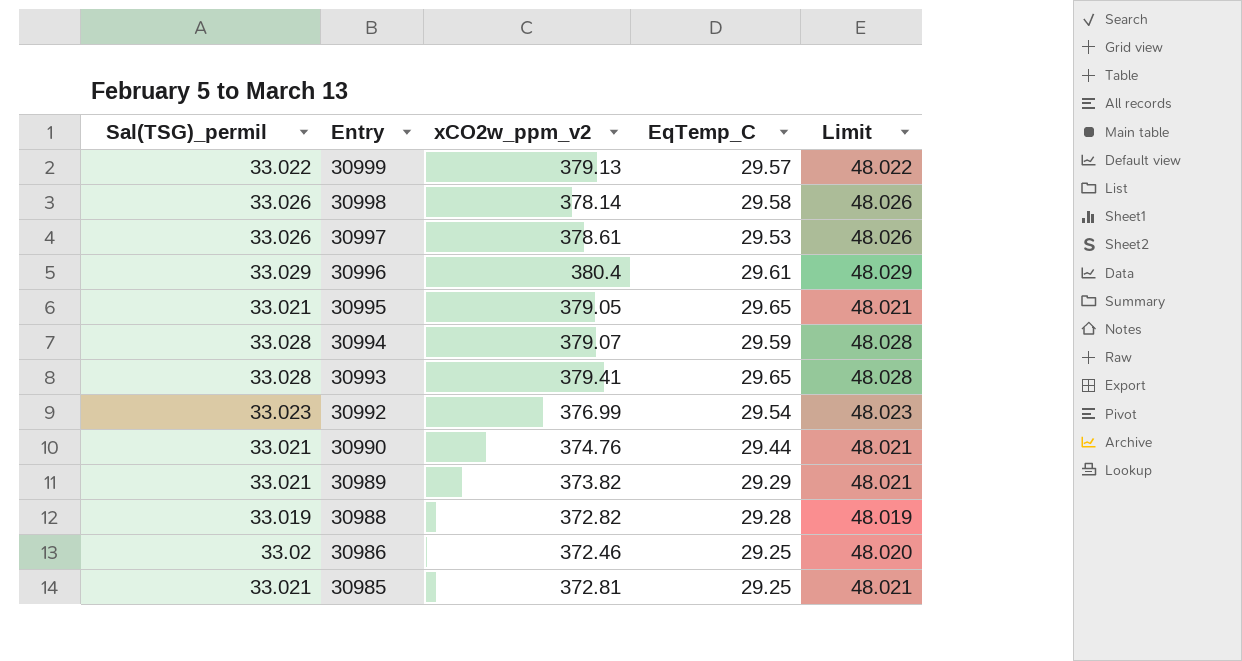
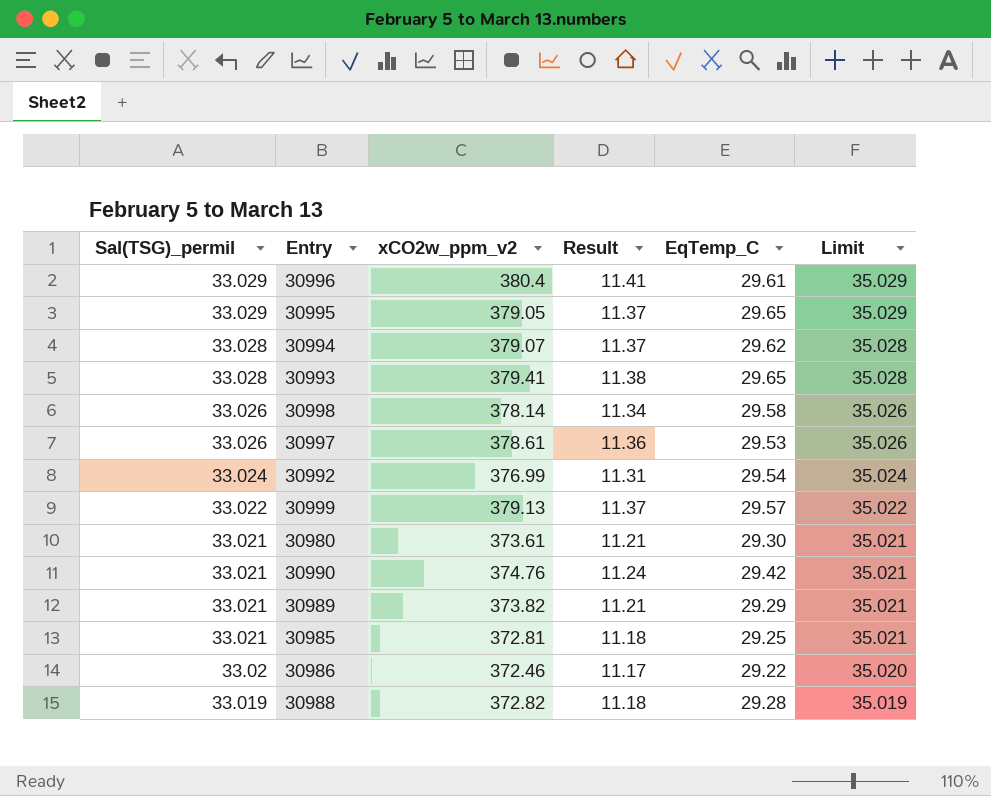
row order: Entry descending -> Sal(TSG)_permil descending
column Result | formula: none -> [xCO2w_ppm_v2] * 0.03
column Limit | formula: [Sal(TSG)_permil] + 15 -> [Sal(TSG)_permil] + 2
30995 | Sal(TSG)_permil: 33.021 -> 33.029
30994 | EqTemp_C: 29.59 -> 29.62
30992 | Sal(TSG)_permil: 33.023 -> 33.024
row 30980: none -> 33.021 | 373.61 | 11.21 | 29.30 | 35.021
30990 | EqTemp_C: 29.44 -> 29.42
30986 | EqTemp_C: 29.25 -> 29.22

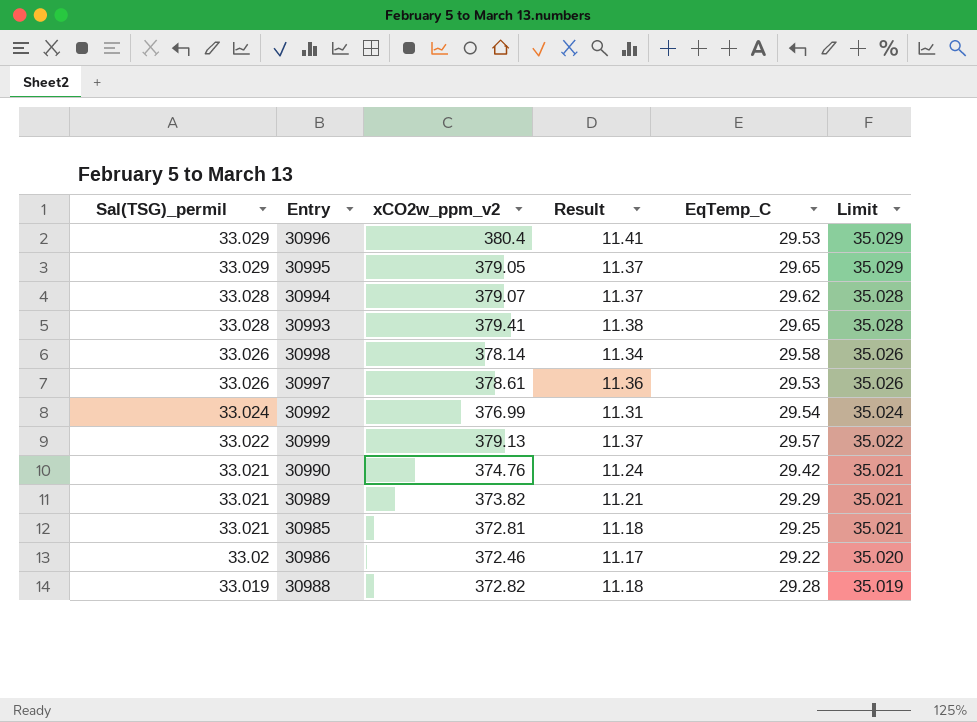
row 30980: 33.021 | 373.61 | 11.21 | 29.30 | 35.021 -> none
30996 | EqTemp_C: 29.61 -> 29.53

